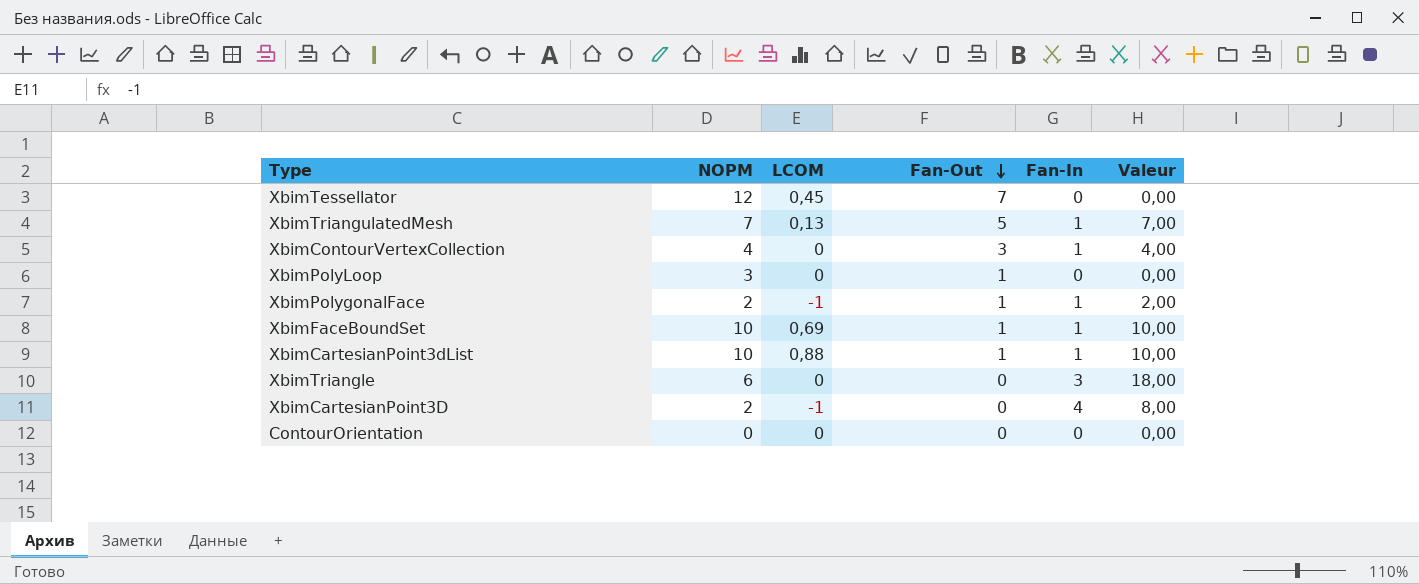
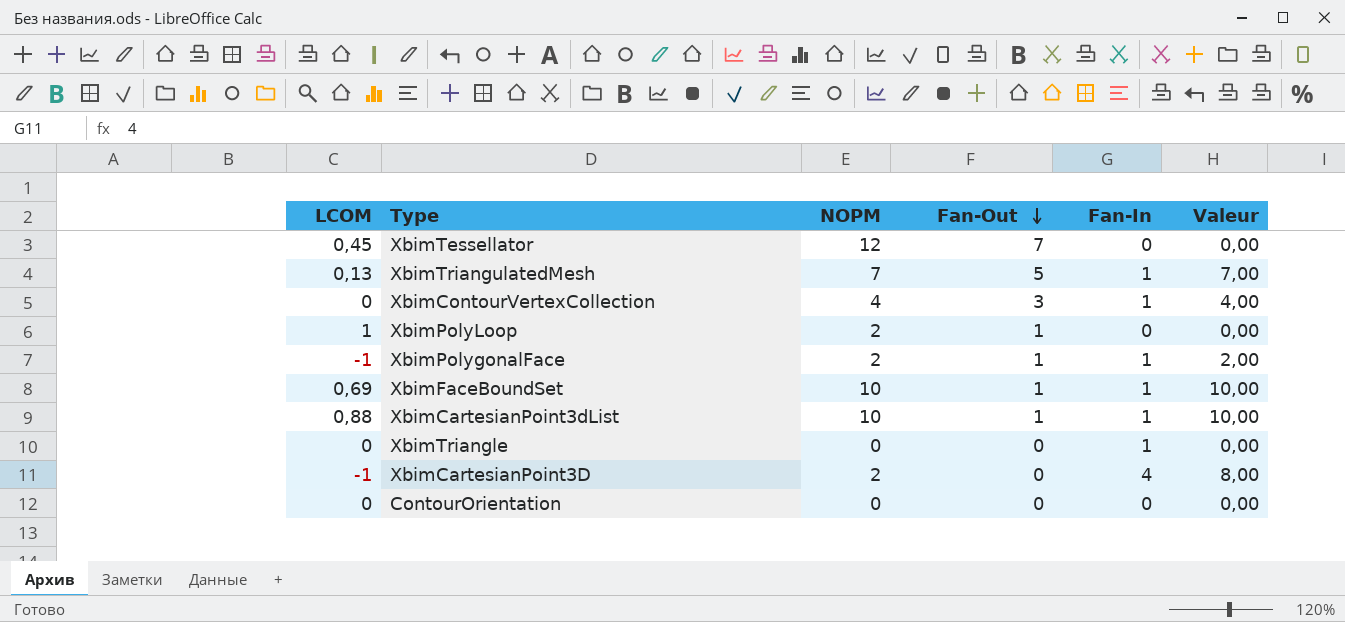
column LCOM | position: 3 -> 1
XbimPolyLoop | LCOM: 0 -> 1
XbimPolyLoop | NOPM: 3 -> 2
XbimTriangle | NOPM: 6 -> 0
XbimTriangle | Fan-In: 3 -> 1
XbimTriangle | Valeur: 18,00 -> 0,00

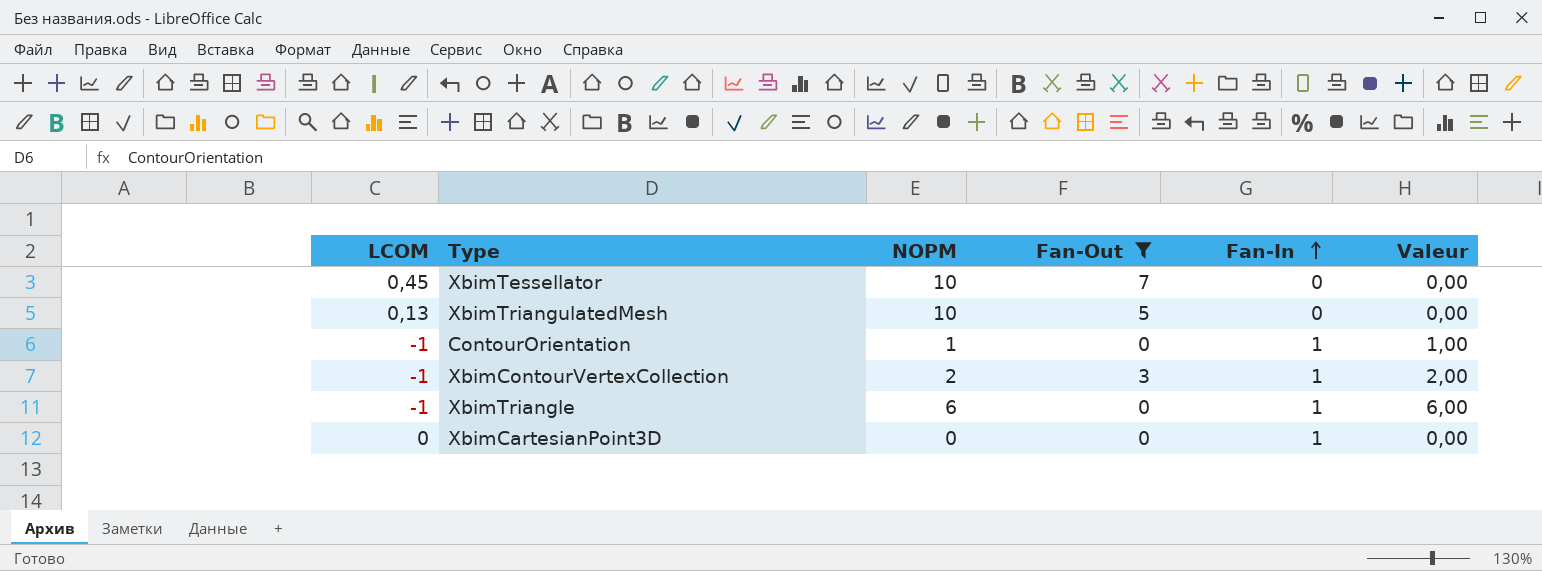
filter: none -> Fan-Out != 1
row order: Fan-Out descending -> Fan-In ascending
XbimTessellator | NOPM: 12 -> 10
XbimTriangulatedMesh | NOPM: 7 -> 10
XbimTriangulatedMesh | Fan-In: 1 -> 0
XbimTriangulatedMesh | Valeur: 7,00 -> 0,00
ContourOrientation | LCOM: 0 -> -1
ContourOrientation | NOPM: 0 -> 1
ContourOrientation | Fan-In: 0 -> 1
ContourOrientation | Valeur: 0,00 -> 1,00
XbimContourVertexCollection | LCOM: 0 -> -1
XbimContourVertexCollection | NOPM: 4 -> 2
XbimContourVertexCollection | Valeur: 4,00 -> 2,00
XbimTriangle | LCOM: 0 -> -1
XbimTriangle | NOPM: 0 -> 6
XbimTriangle | Valeur: 0,00 -> 6,00
XbimCartesianPoint3D | LCOM: -1 -> 0
XbimCartesianPoint3D | NOPM: 2 -> 0
XbimCartesianPoint3D | Fan-In: 4 -> 1
XbimCartesianPoint3D | Valeur: 8,00 -> 0,00

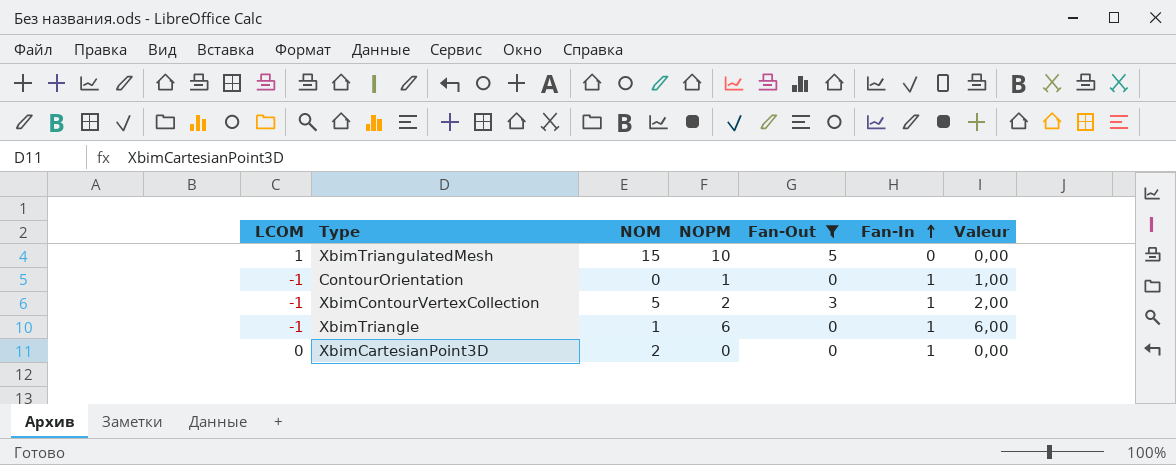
column NOM | position: none -> 3
row XbimTessellator: 0,45 | 10 | 7 | 0 | 0,00 -> none
XbimTriangulatedMesh | LCOM: 0,13 -> 1

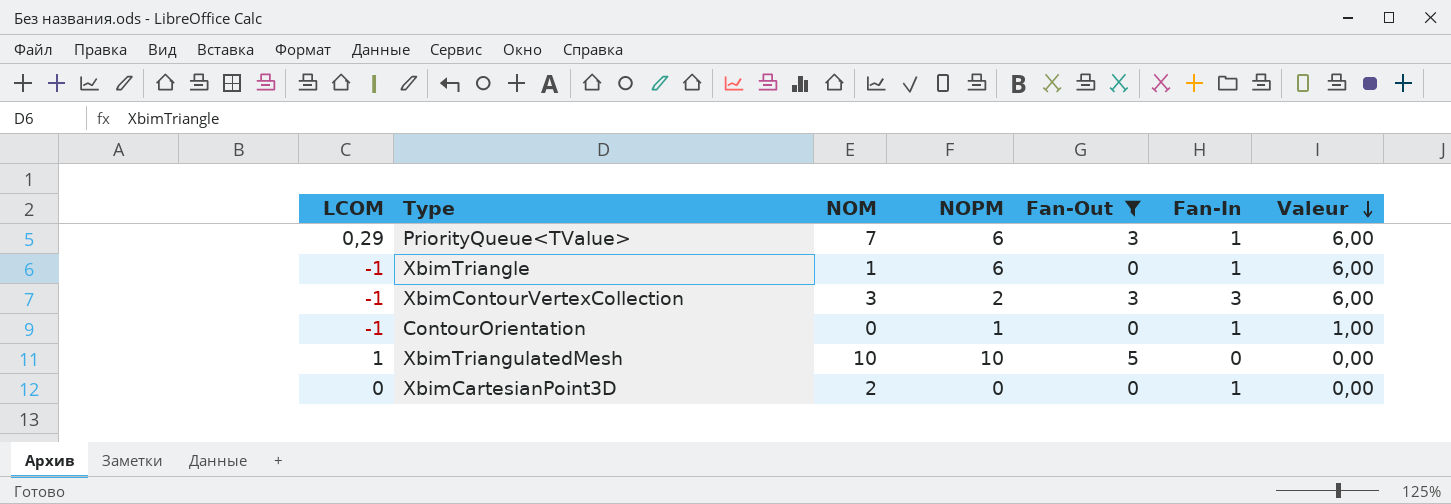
row order: Fan-In ascending -> Valeur descending
row PriorityQueue<TValue>: none -> 0,29 | 7 | 6 | 3 | 1 | 6,00
XbimContourVertexCollection | NOM: 5 -> 3
XbimContourVertexCollection | Fan-In: 1 -> 3
XbimContourVertexCollection | Valeur: 2,00 -> 6,00
XbimTriangulatedMesh | NOM: 15 -> 10

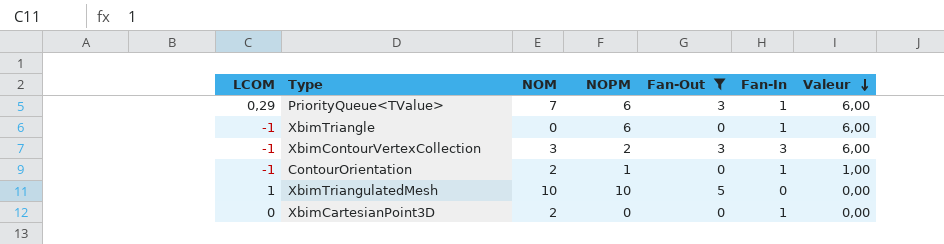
XbimTriangle | NOM: 1 -> 0
ContourOrientation | NOM: 0 -> 2

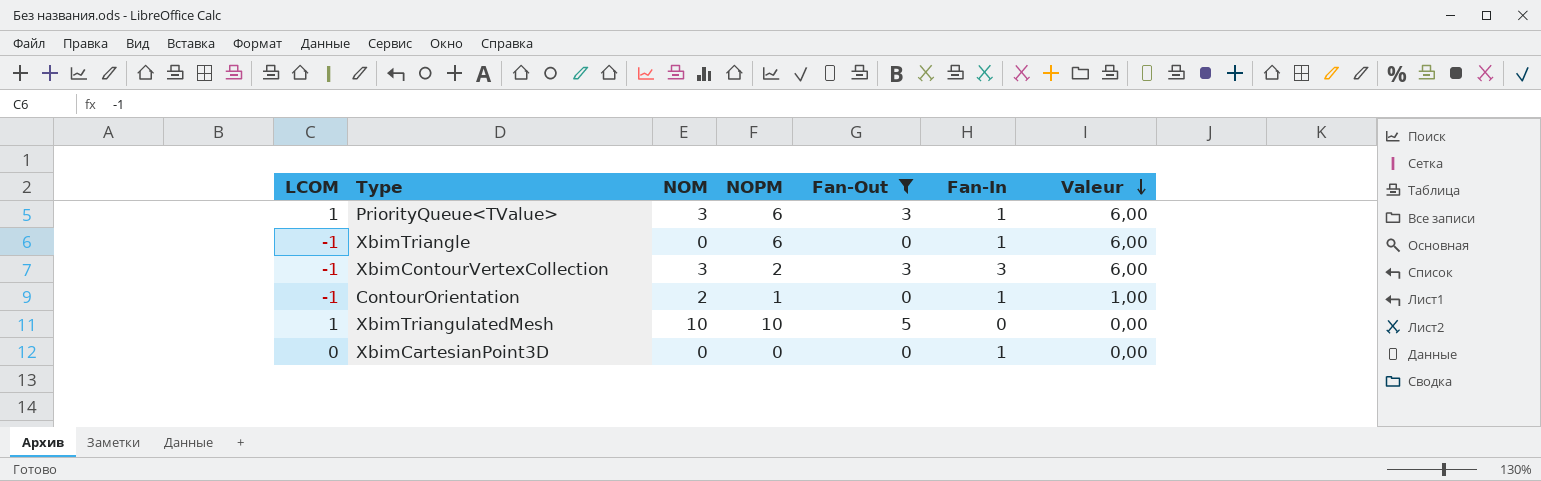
PriorityQueue<TValue> | LCOM: 0,29 -> 1
PriorityQueue<TValue> | NOM: 7 -> 3
XbimCartesianPoint3D | NOM: 2 -> 0

